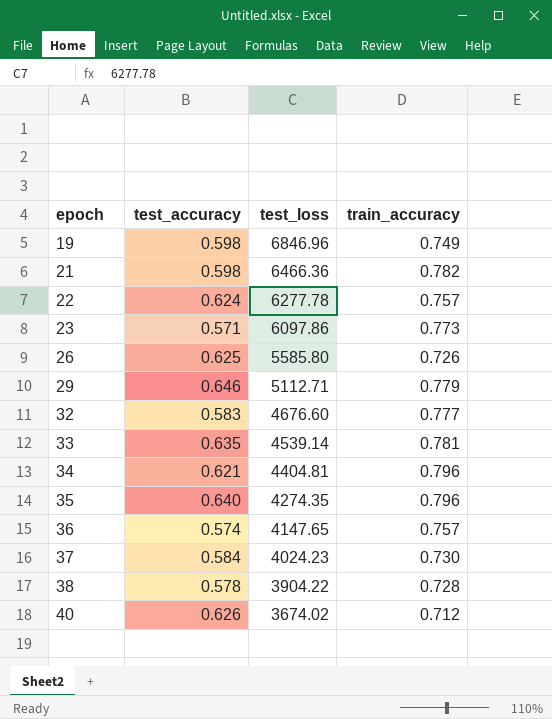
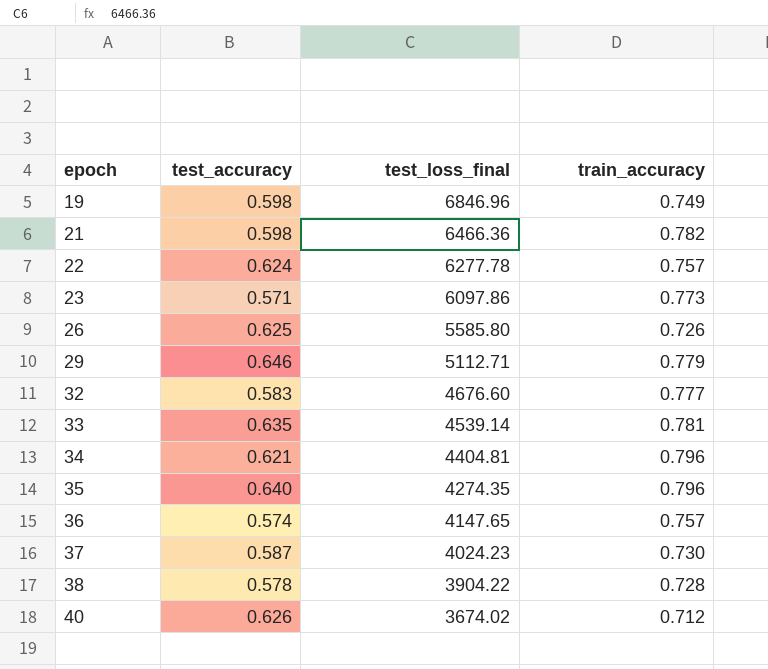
column name: test_loss -> test_loss_final
37 | test_accuracy: 0.584 -> 0.587

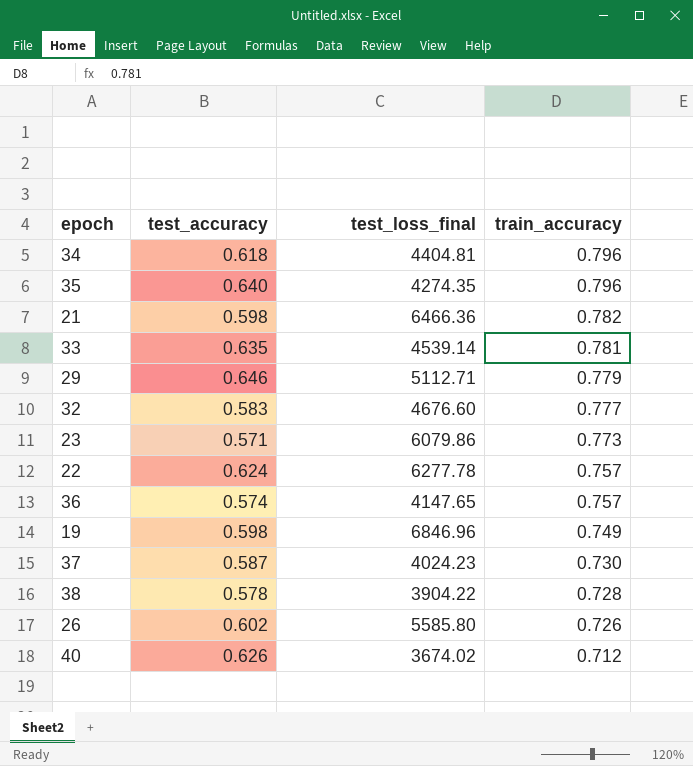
row order: epoch ascending -> train_accuracy descending
34 | test_accuracy: 0.621 -> 0.618
23 | test_loss_final: 6097.86 -> 6079.86
26 | test_accuracy: 0.625 -> 0.602

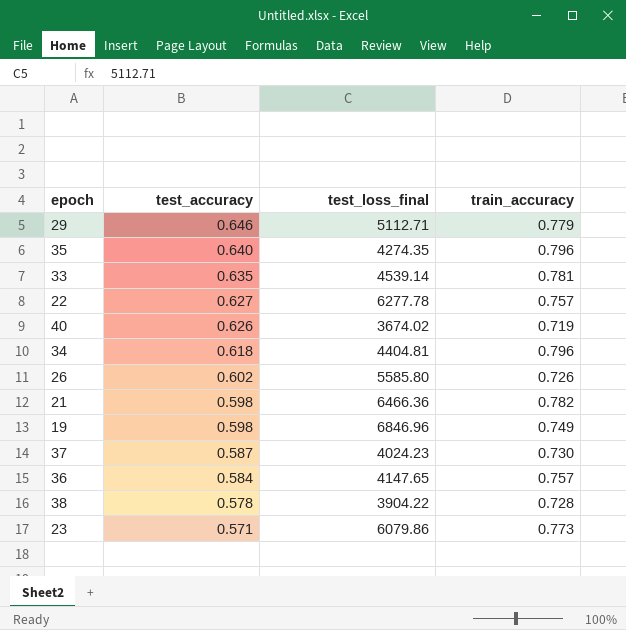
row order: train_accuracy descending -> test_accuracy descending
row 32: 0.583 | 4676.60 | 0.777 -> none
22 | test_accuracy: 0.624 -> 0.627
40 | train_accuracy: 0.712 -> 0.719
36 | test_accuracy: 0.574 -> 0.584

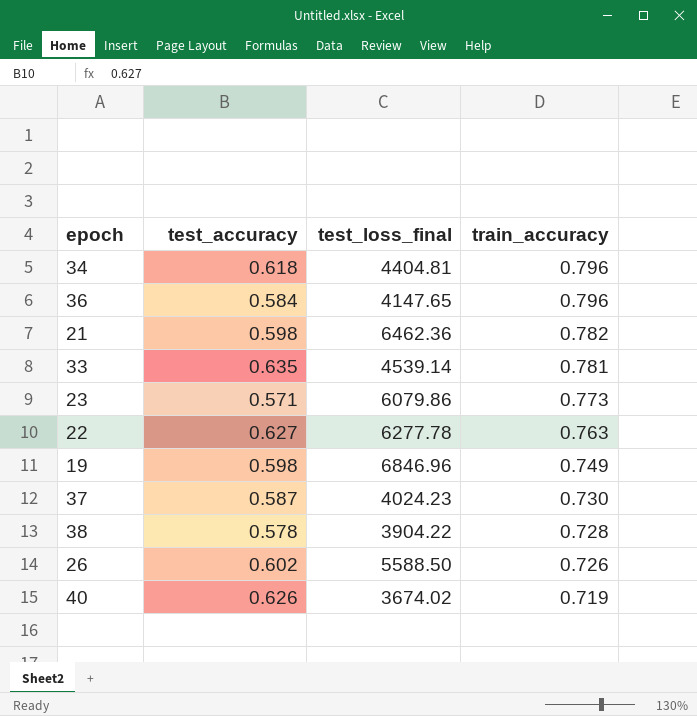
row order: test_accuracy descending -> train_accuracy descending
row 29: 0.646 | 5112.71 | 0.779 -> none
row 35: 0.640 | 4274.35 | 0.796 -> none
36 | train_accuracy: 0.757 -> 0.796
21 | test_loss_final: 6466.36 -> 6462.36
22 | train_accuracy: 0.757 -> 0.763
26 | test_loss_final: 5585.80 -> 5588.50

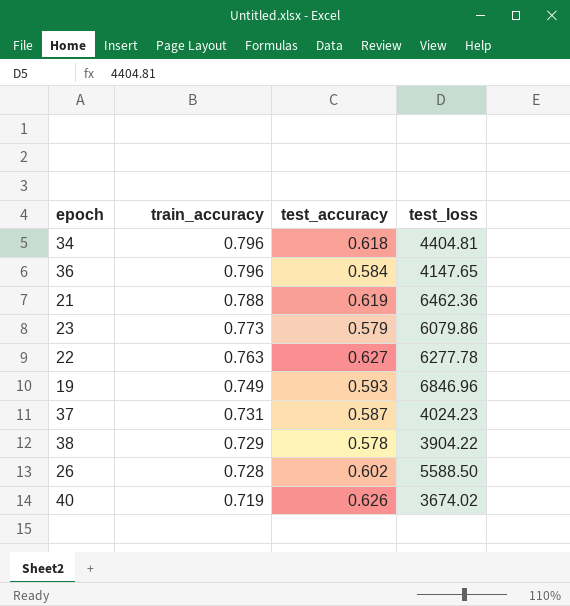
column train_accuracy | position: 4 -> 2
column name: test_loss_final -> test_loss
row 33: 0.635 | 4539.14 | 0.781 -> none
21 | train_accuracy: 0.782 -> 0.788
21 | test_accuracy: 0.598 -> 0.619
23 | test_accuracy: 0.571 -> 0.579
19 | test_accuracy: 0.598 -> 0.593
37 | train_accuracy: 0.730 -> 0.731
38 | train_accuracy: 0.728 -> 0.729
26 | train_accuracy: 0.726 -> 0.728

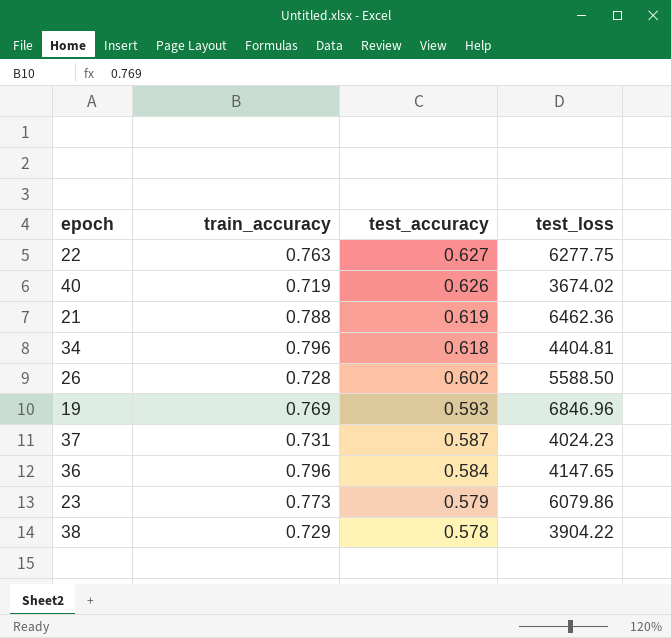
row order: train_accuracy descending -> test_accuracy descending
22 | test_loss: 6277.78 -> 6277.75
19 | train_accuracy: 0.749 -> 0.769

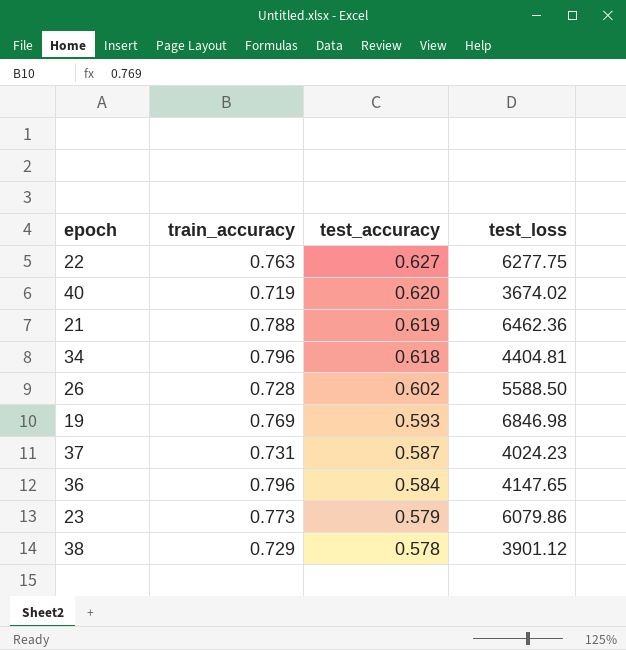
40 | test_accuracy: 0.626 -> 0.620
19 | test_loss: 6846.96 -> 6846.98
38 | test_loss: 3904.22 -> 3901.12

